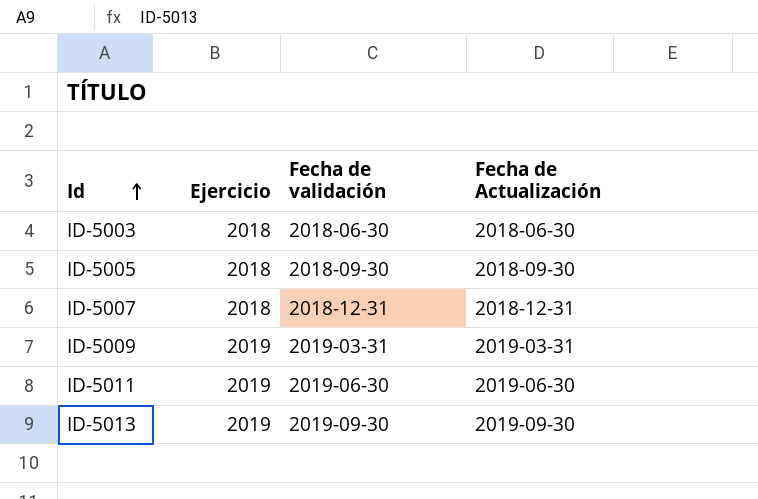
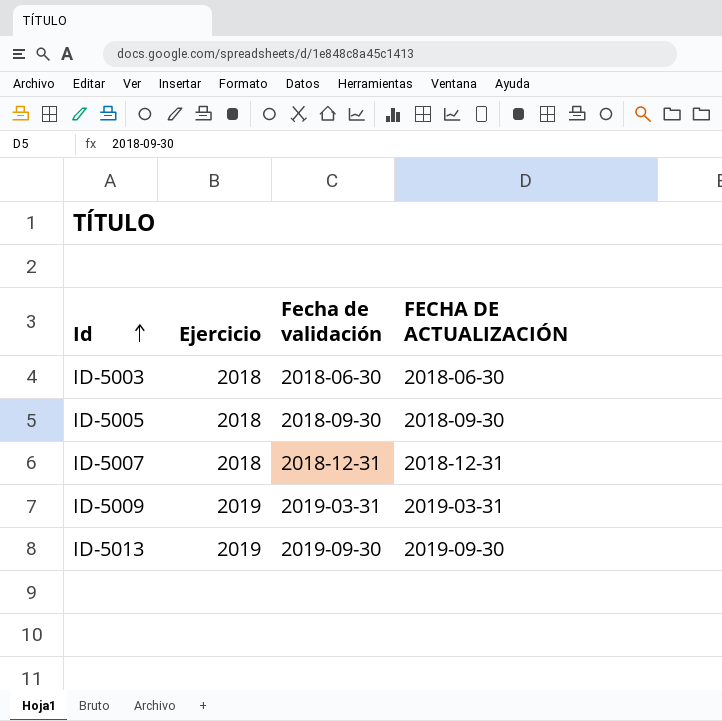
column name: Fecha de Actualización -> FECHA DE ACTUALIZACIÓN
row ID-5011: 2019 | 2019-06-30 | 2019-06-30 -> none

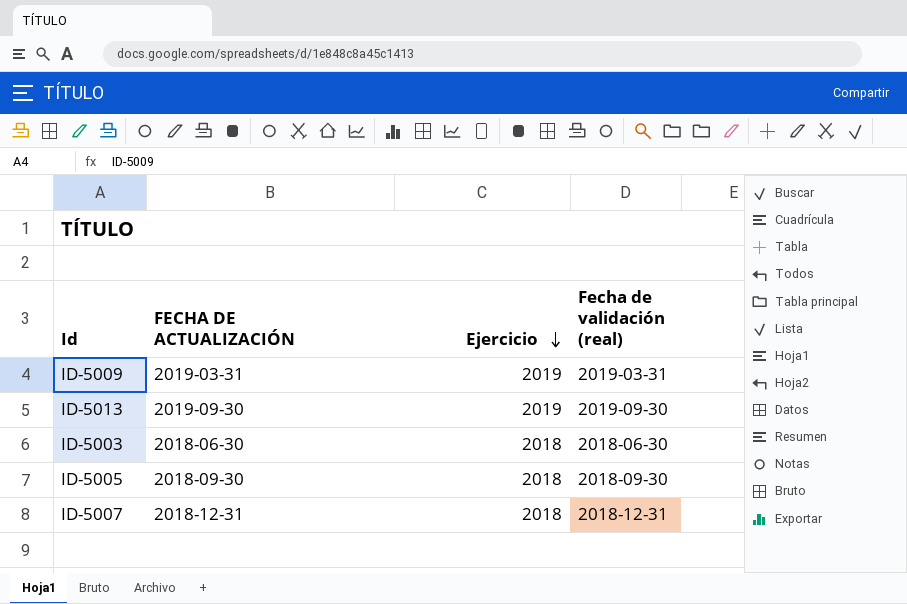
row order: Id ascending -> Ejercicio descending
column FECHA DE ACTUALIZACIÓN | position: 4 -> 2
column name: Fecha de validación -> Fecha de validación (real)

